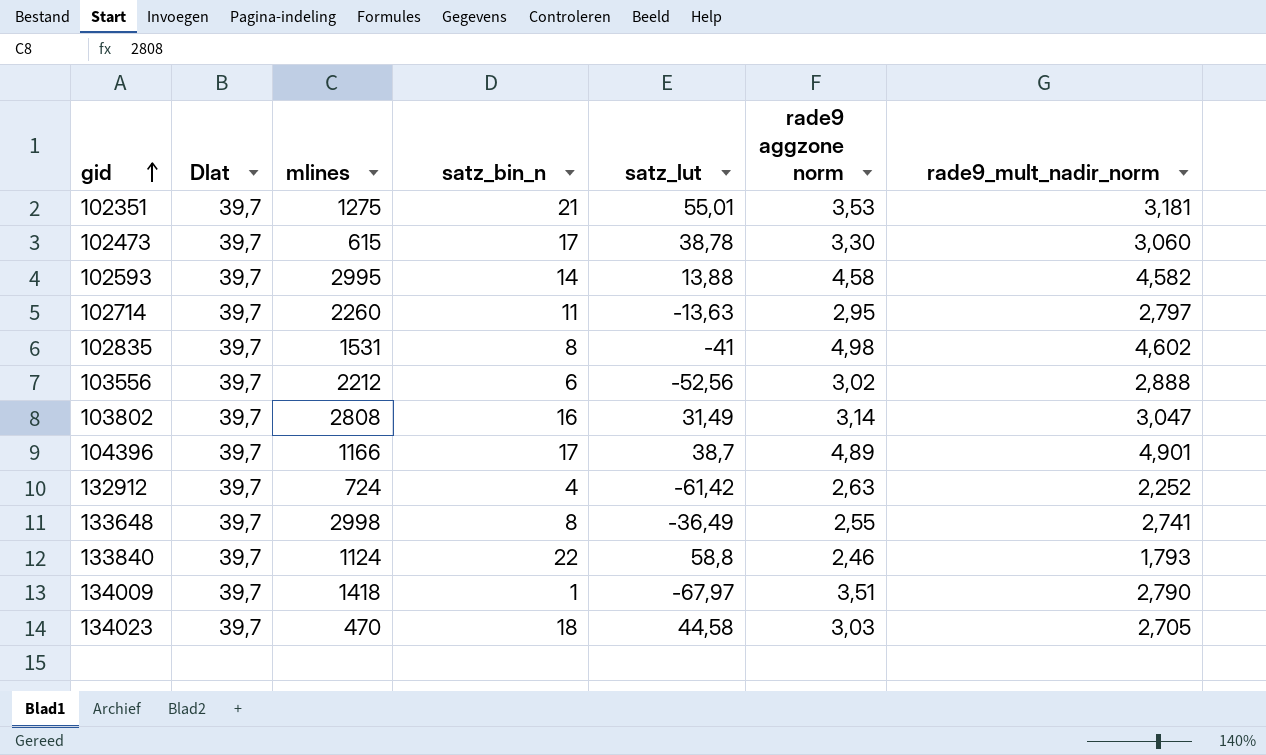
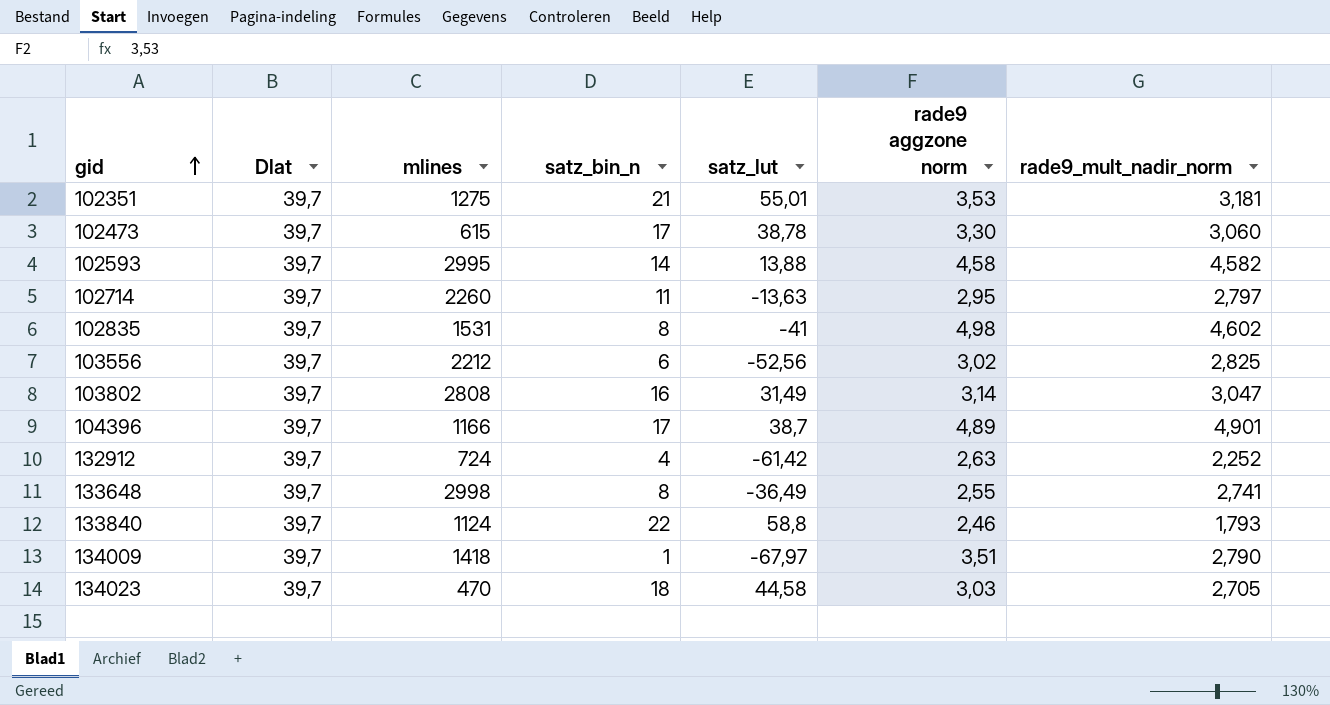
103556 | rade9_mult_nadir_norm: 2,888 -> 2,825

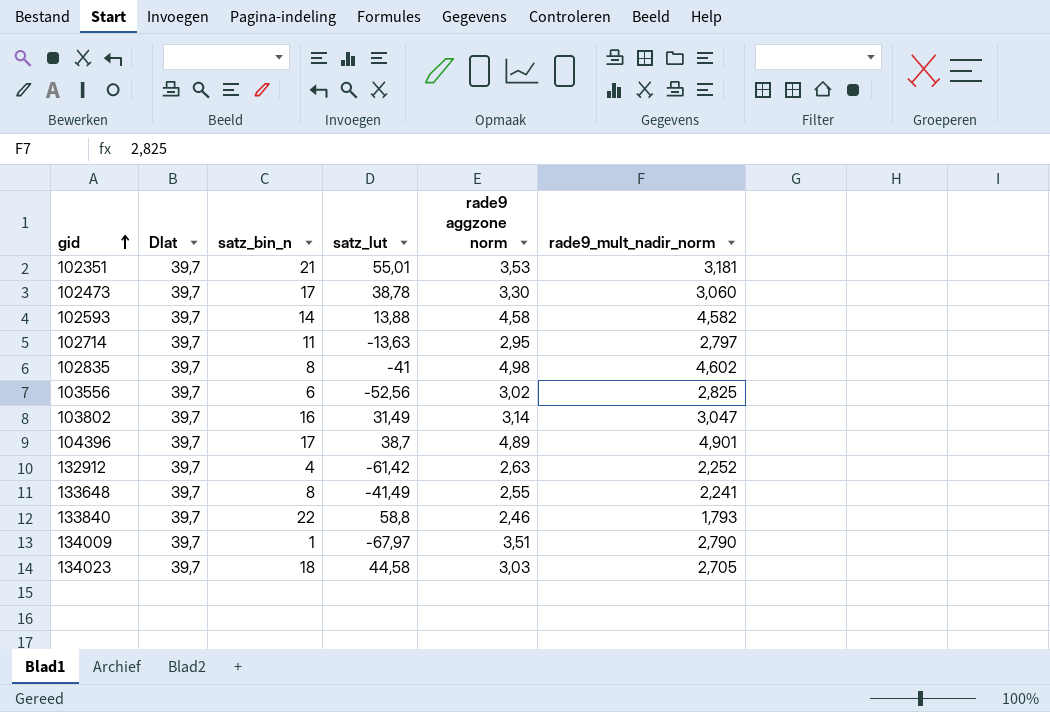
column mlines | position: 3 -> none
133648 | satz_lut: -36,49 -> -41,49
133648 | rade9_mult_nadir_norm: 2,741 -> 2,241

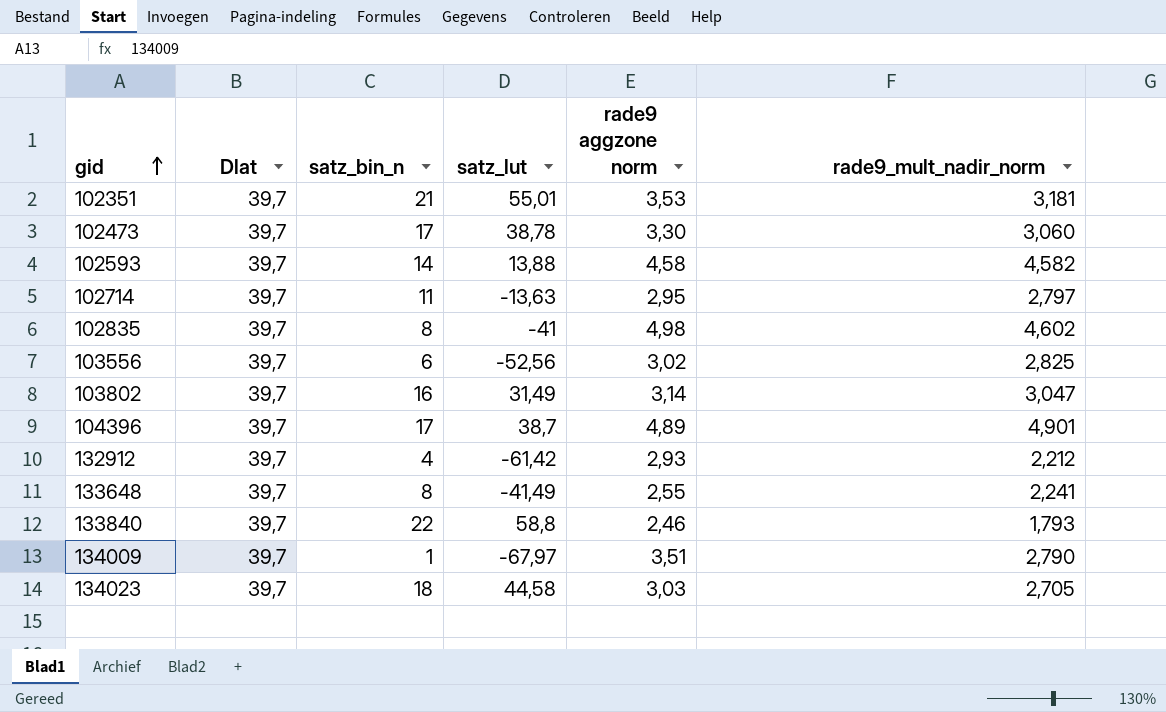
132912 | rade9 aggzone norm: 2,63 -> 2,93
132912 | rade9_mult_nadir_norm: 2,252 -> 2,212

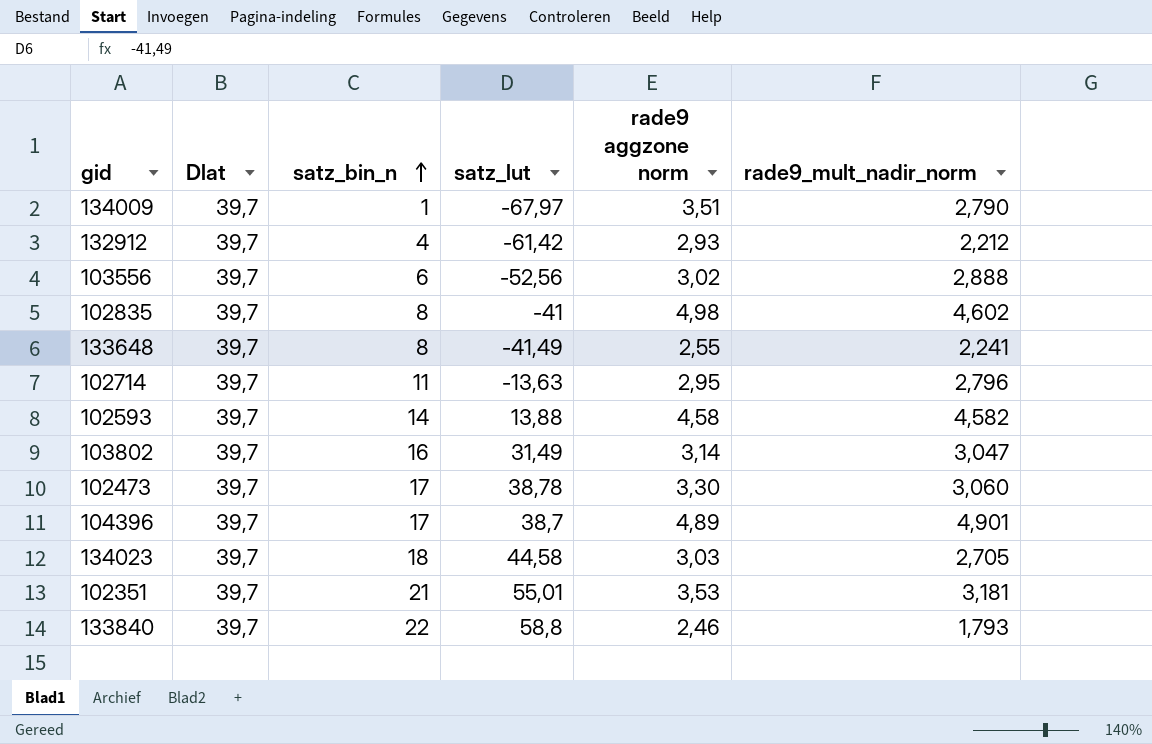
row order: gid ascending -> satz_bin_n ascending
103556 | rade9_mult_nadir_norm: 2,825 -> 2,888
102714 | rade9_mult_nadir_norm: 2,797 -> 2,796

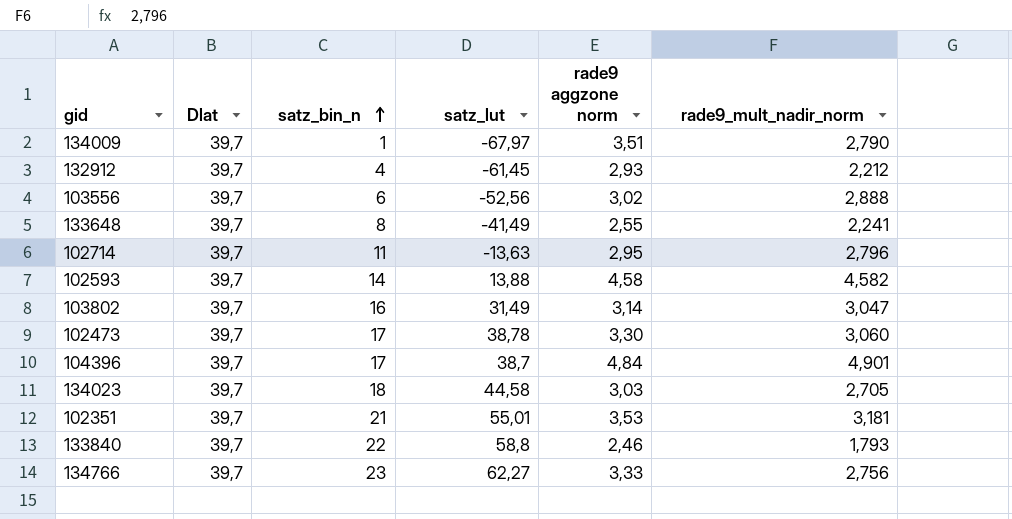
row 102835: 39,7 | 8 | -41 | 4,98 | 4,602 -> none
132912 | satz_lut: -61,42 -> -61,45
104396 | rade9 aggzone norm: 4,89 -> 4,84
row 134766: none -> 39,7 | 23 | 62,27 | 3,33 | 2,756

